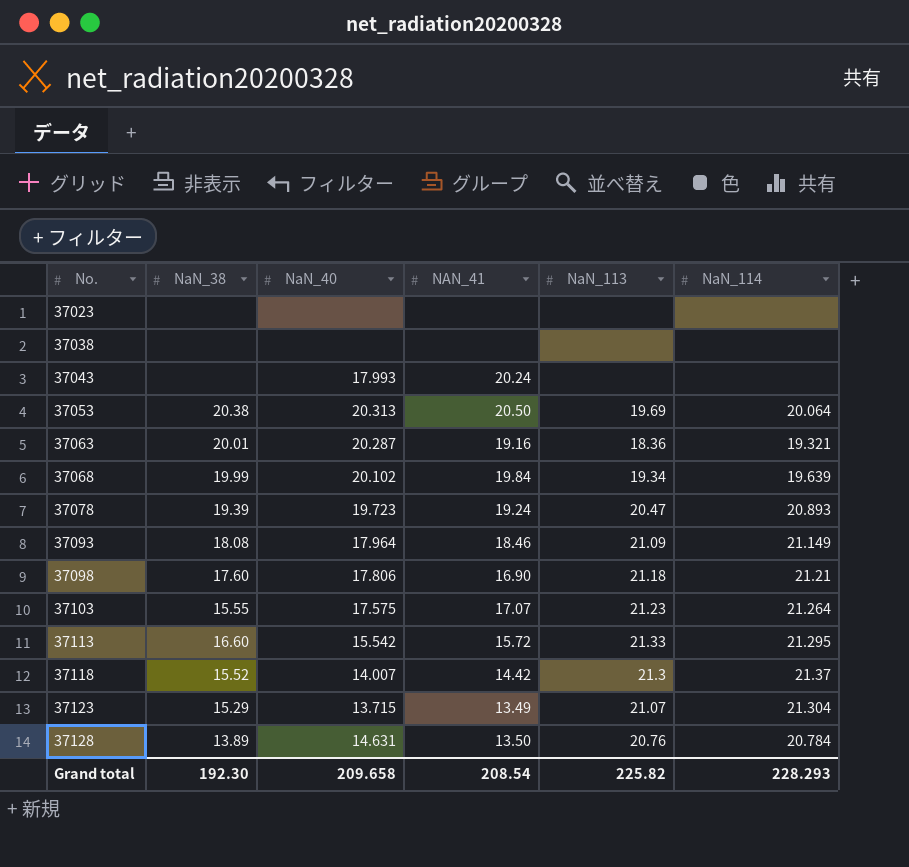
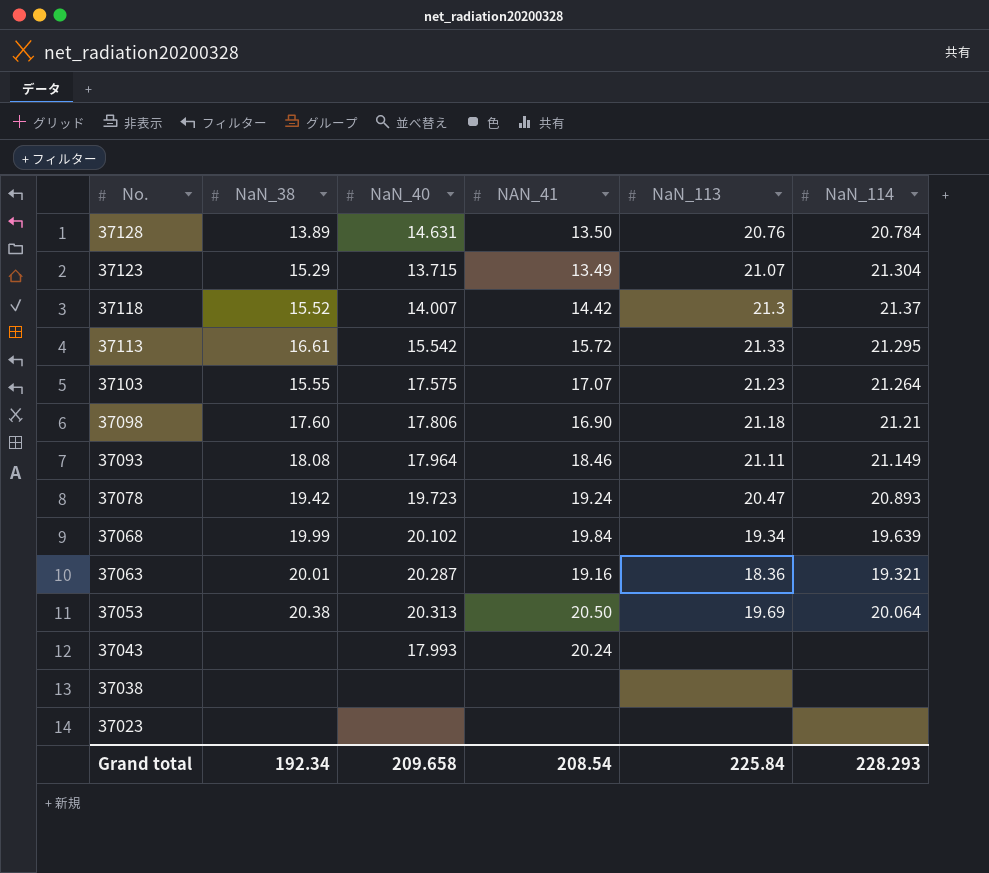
row order: No. ascending -> No. descending
37113 | NaN_38: 16.60 -> 16.61
37093 | NaN_113: 21.09 -> 21.11
37078 | NaN_38: 19.39 -> 19.42
Grand total | NaN_38: 192.30 -> 192.34
Grand total | NaN_113: 225.82 -> 225.84

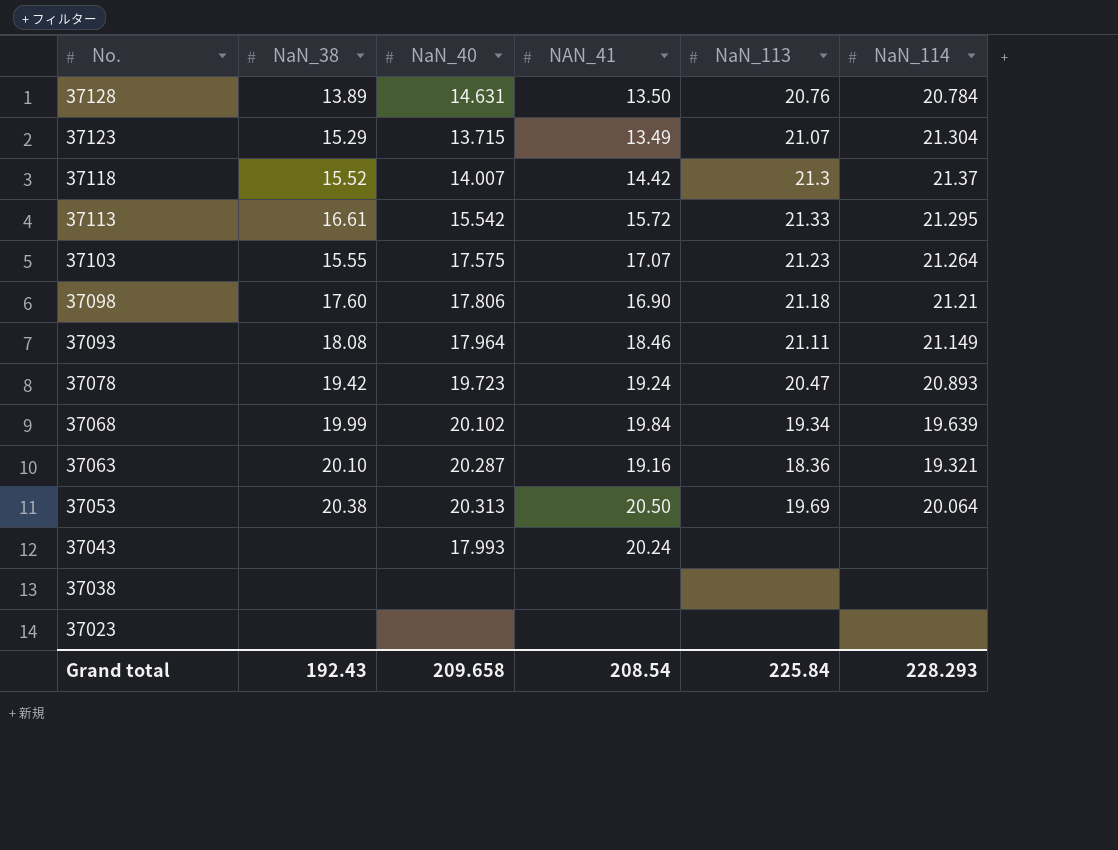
37063 | NaN_38: 20.01 -> 20.10
Grand total | NaN_38: 192.34 -> 192.43

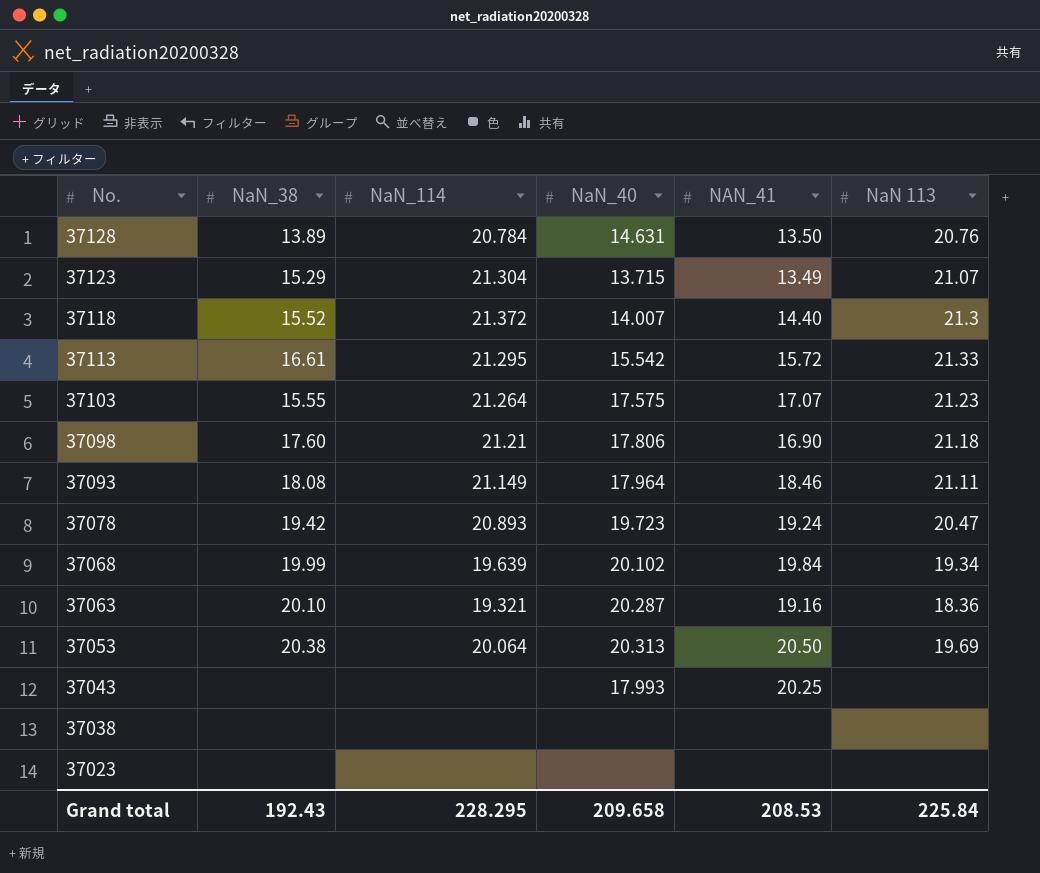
column NaN_114 | position: 6 -> 3
column name: NaN_113 -> NaN 113
37118 | NaN_114: 21.37 -> 21.372
37118 | NAN_41: 14.42 -> 14.40
37043 | NAN_41: 20.24 -> 20.25
Grand total | NaN_114: 228.293 -> 228.295
Grand total | NAN_41: 208.54 -> 208.53

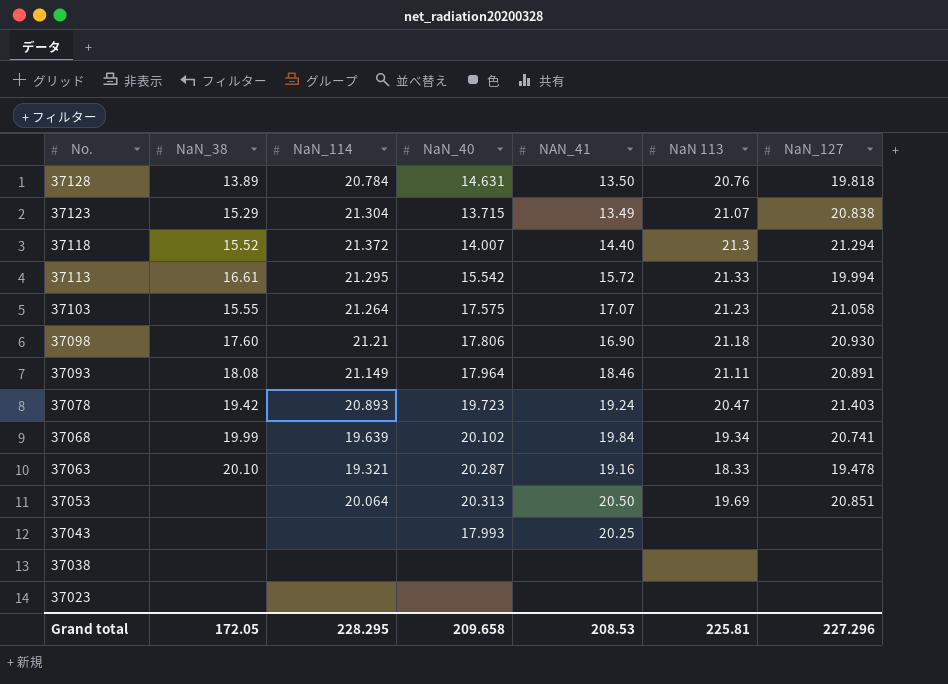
column NaN_127 | position: none -> 7
37063 | NaN 113: 18.36 -> 18.33
37053 | NaN_38: 20.38 -> none
Grand total | NaN_38: 192.43 -> 172.05
Grand total | NaN 113: 225.84 -> 225.81

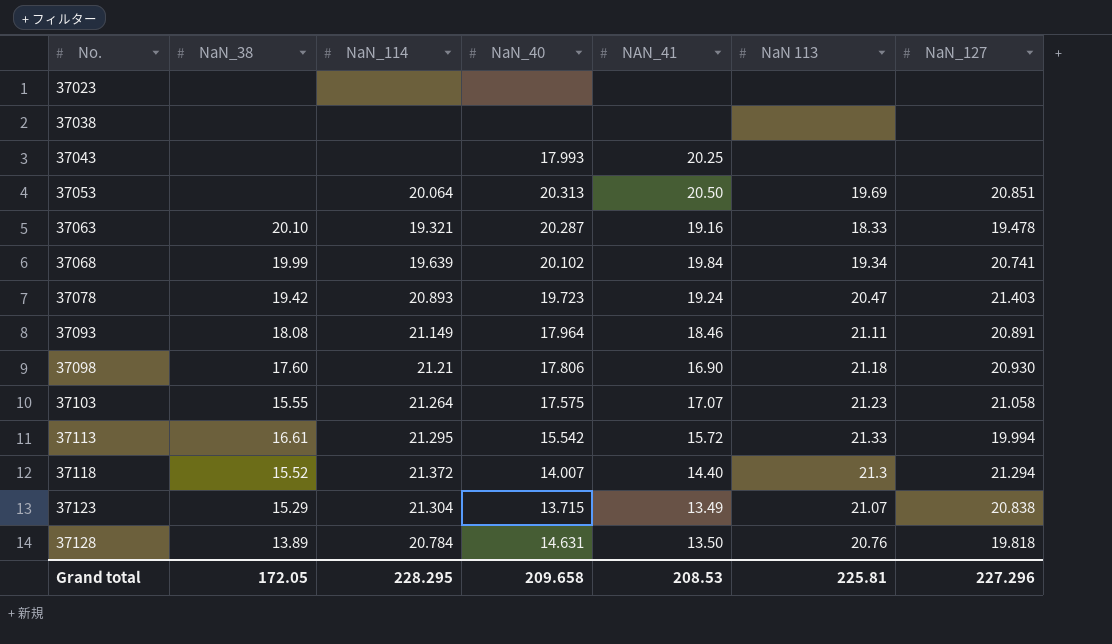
row order: No. descending -> No. ascending

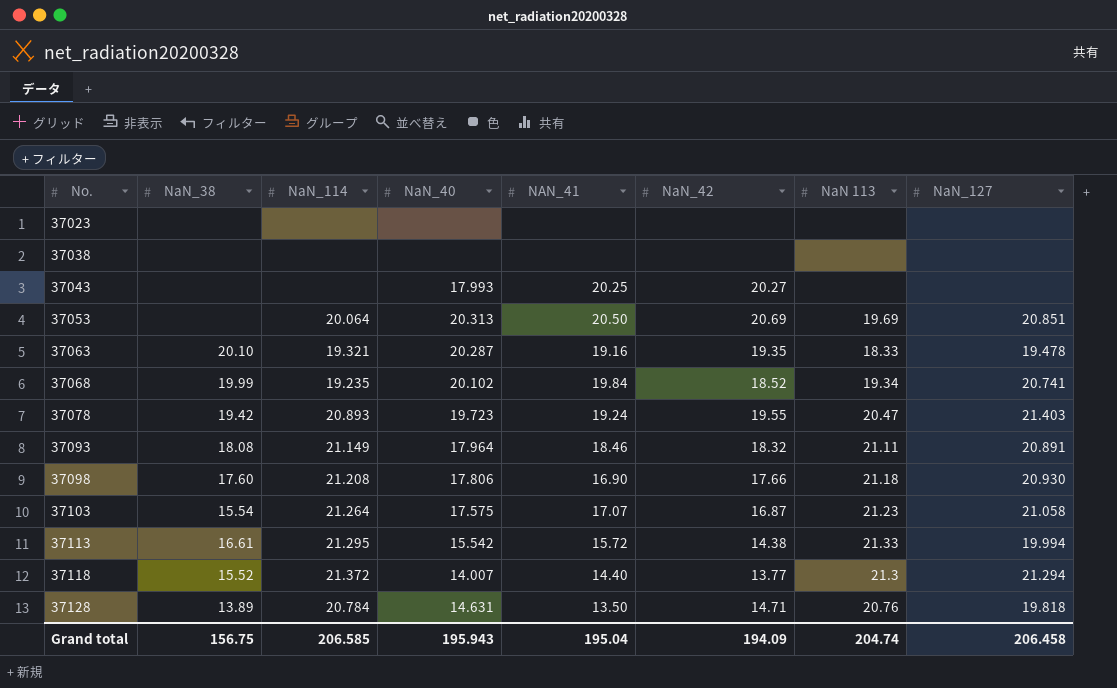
column NaN_42 | position: none -> 6
row 37123: 15.29 | 21.304 | 13.715 | 13.49 | 21.07 | 20.838 -> none
37068 | NaN_114: 19.639 -> 19.235
37098 | NaN_114: 21.21 -> 21.208
37103 | NaN_38: 15.55 -> 15.54
Grand total | NaN_38: 172.05 -> 156.75
Grand total | NaN_114: 228.295 -> 206.585
Grand total | NaN_40: 209.658 -> 195.943
Grand total | NAN_41: 208.53 -> 195.04
Grand total | NaN 113: 225.81 -> 204.74
Grand total | NaN_127: 227.296 -> 206.458

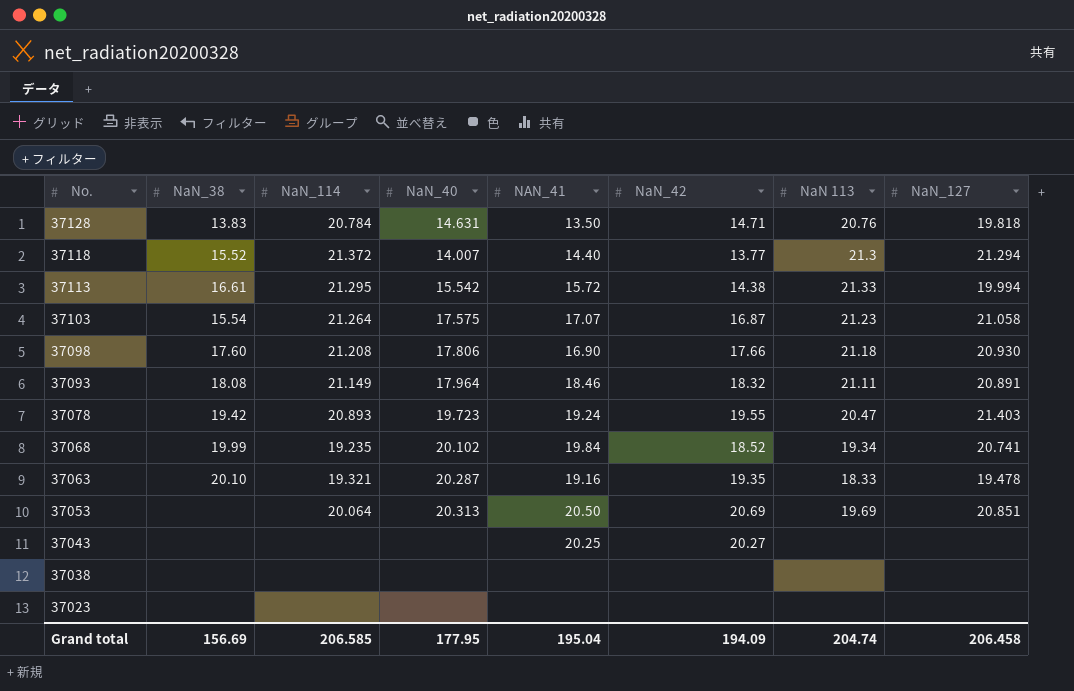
row order: No. ascending -> No. descending
37128 | NaN_38: 13.89 -> 13.83
37043 | NaN_40: 17.993 -> none
Grand total | NaN_38: 156.75 -> 156.69
Grand total | NaN_40: 195.943 -> 177.95

